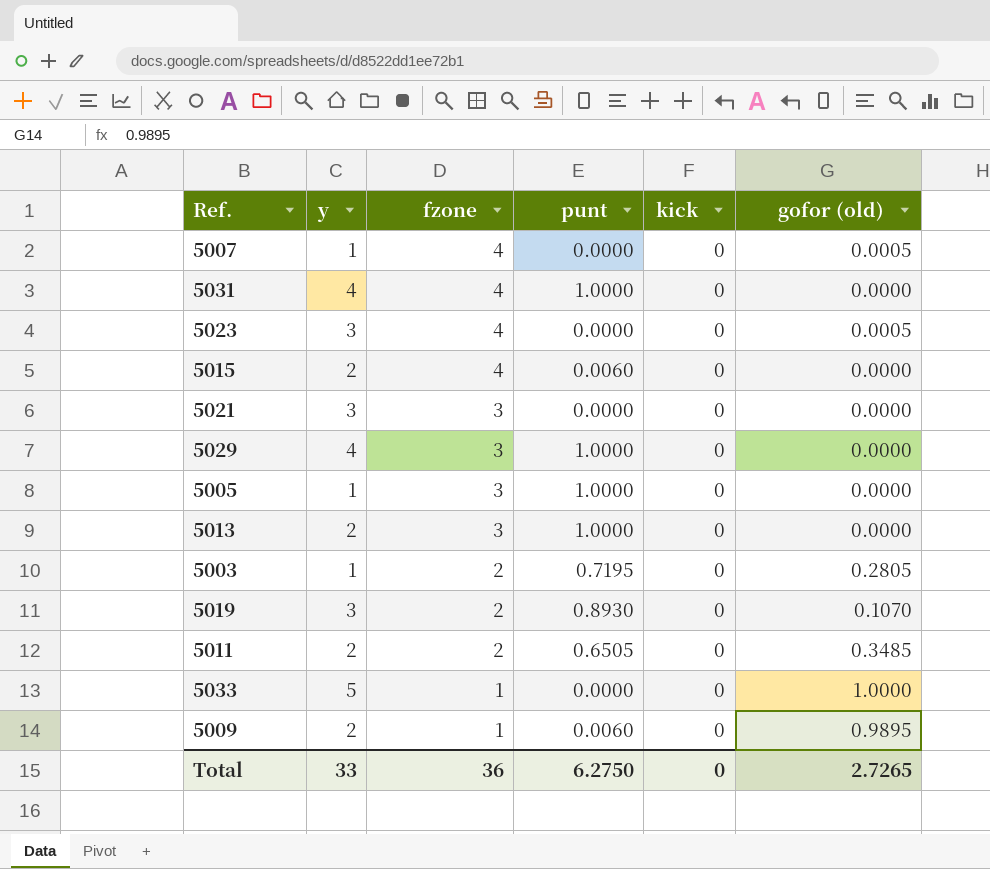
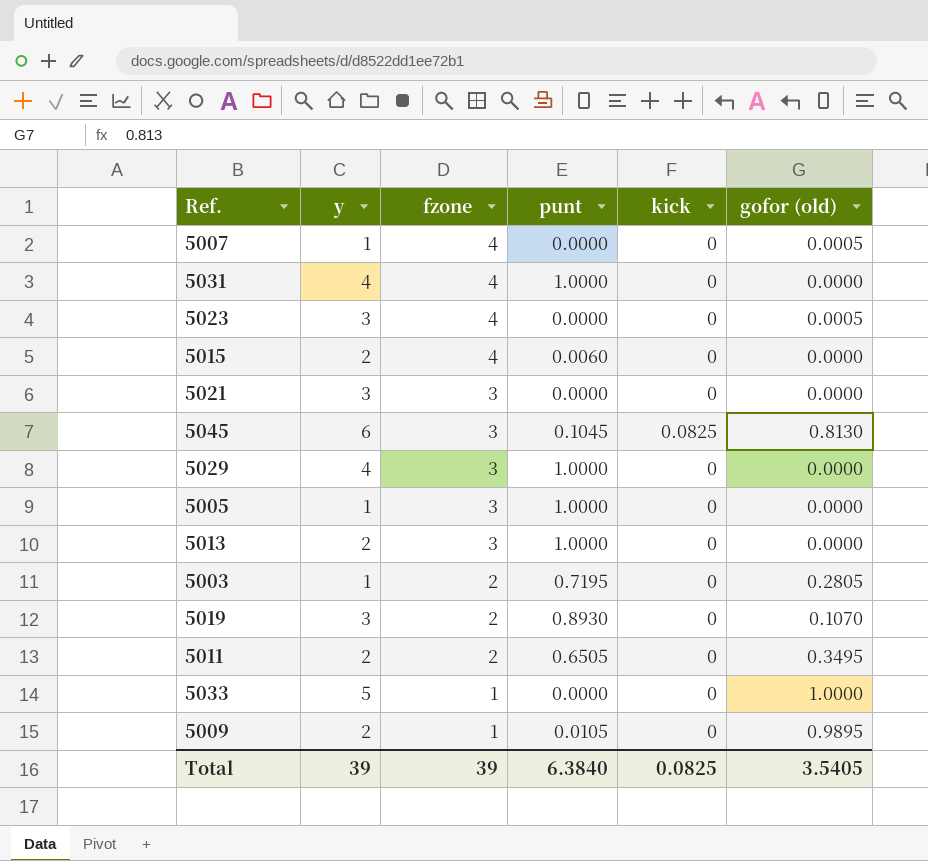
row 5045: none -> 6 | 3 | 0.1045 | 0.0825 | 0.8130
5011 | gofor (old): 0.3485 -> 0.3495
5009 | punt: 0.0060 -> 0.0105
Total | y: 33 -> 39
Total | fzone: 36 -> 39
Total | punt: 6.2750 -> 6.3840
Total | kick: 0 -> 0.0825
Total | gofor (old): 2.7265 -> 3.5405

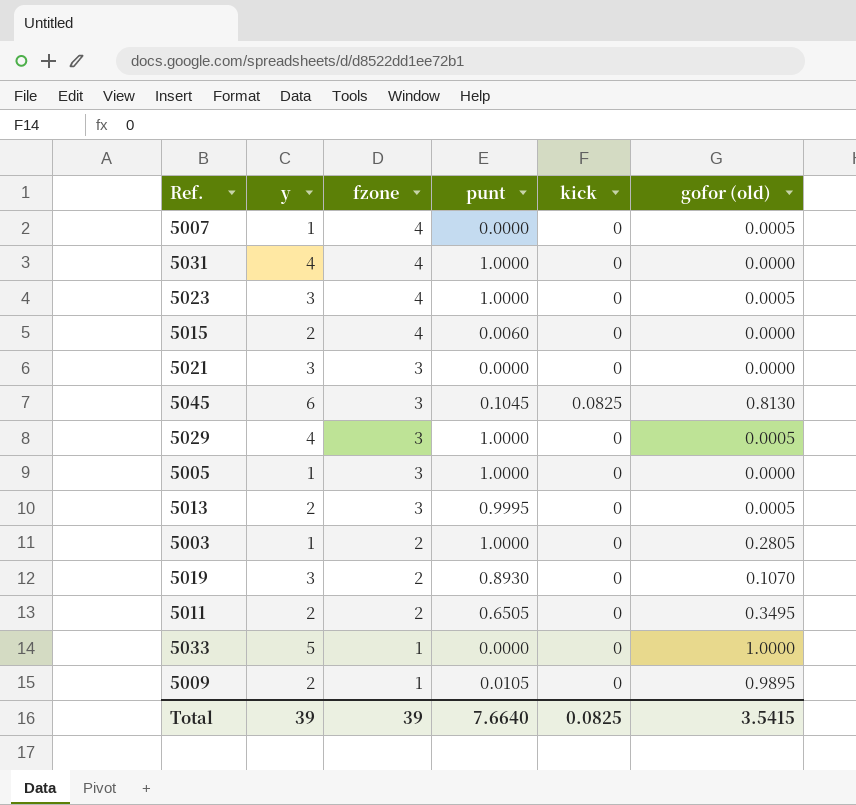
5023 | punt: 0.0000 -> 1.0000
5029 | gofor (old): 0.0000 -> 0.0005
5013 | punt: 1.0000 -> 0.9995
5013 | gofor (old): 0.0000 -> 0.0005
5003 | punt: 0.7195 -> 1.0000
Total | punt: 6.3840 -> 7.6640
Total | gofor (old): 3.5405 -> 3.5415

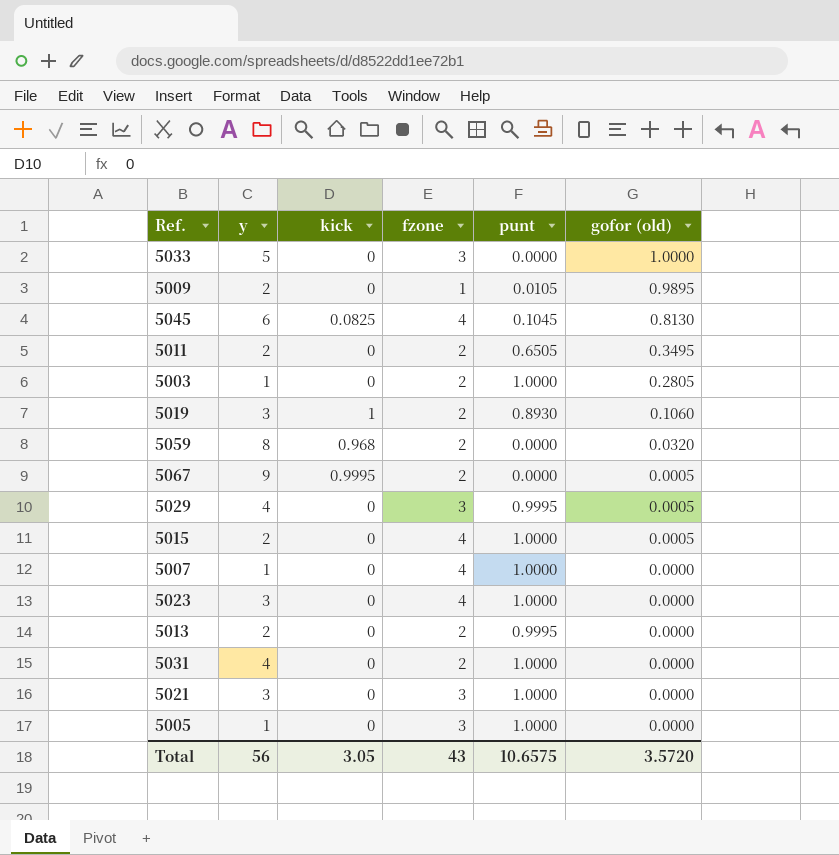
row order: fzone descending -> gofor (old) descending
column kick | position: 5 -> 3
5033 | fzone: 1 -> 3
5045 | fzone: 3 -> 4
5019 | kick: 0 -> 1
5019 | gofor (old): 0.1070 -> 0.1060
row 5059: none -> 8 | 0.968 | 2 | 0.0000 | 0.0320
row 5067: none -> 9 | 0.9995 | 2 | 0.0000 | 0.0005
5029 | punt: 1.0000 -> 0.9995
5015 | punt: 0.0060 -> 1.0000
5015 | gofor (old): 0.0000 -> 0.0005
5007 | punt: 0.0000 -> 1.0000
5007 | gofor (old): 0.0005 -> 0.0000
5023 | gofor (old): 0.0005 -> 0.0000
5013 | fzone: 3 -> 2
5013 | gofor (old): 0.0005 -> 0.0000
5031 | fzone: 4 -> 2
5021 | punt: 0.0000 -> 1.0000
Total | y: 39 -> 56
Total | kick: 0.0825 -> 3.05
Total | fzone: 39 -> 43
Total | punt: 7.6640 -> 10.6575
Total | gofor (old): 3.5415 -> 3.5720

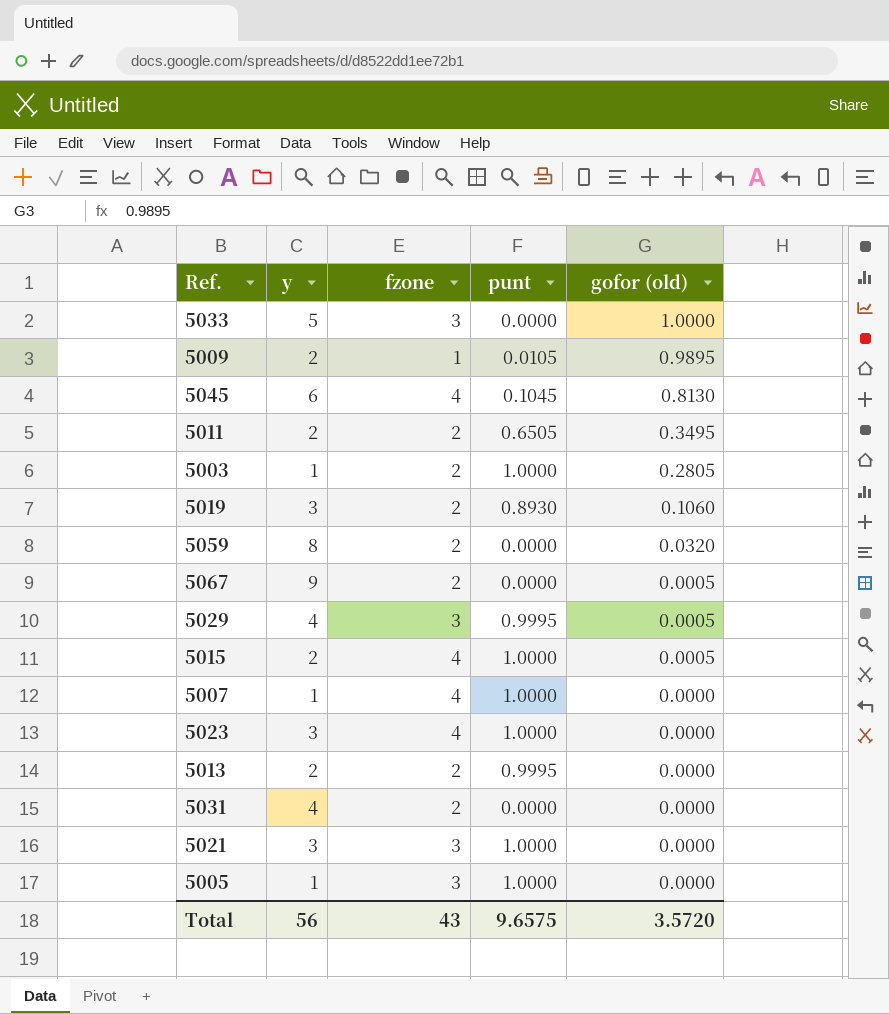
column kick | position: 3 -> none
5031 | punt: 1.0000 -> 0.0000
Total | punt: 10.6575 -> 9.6575

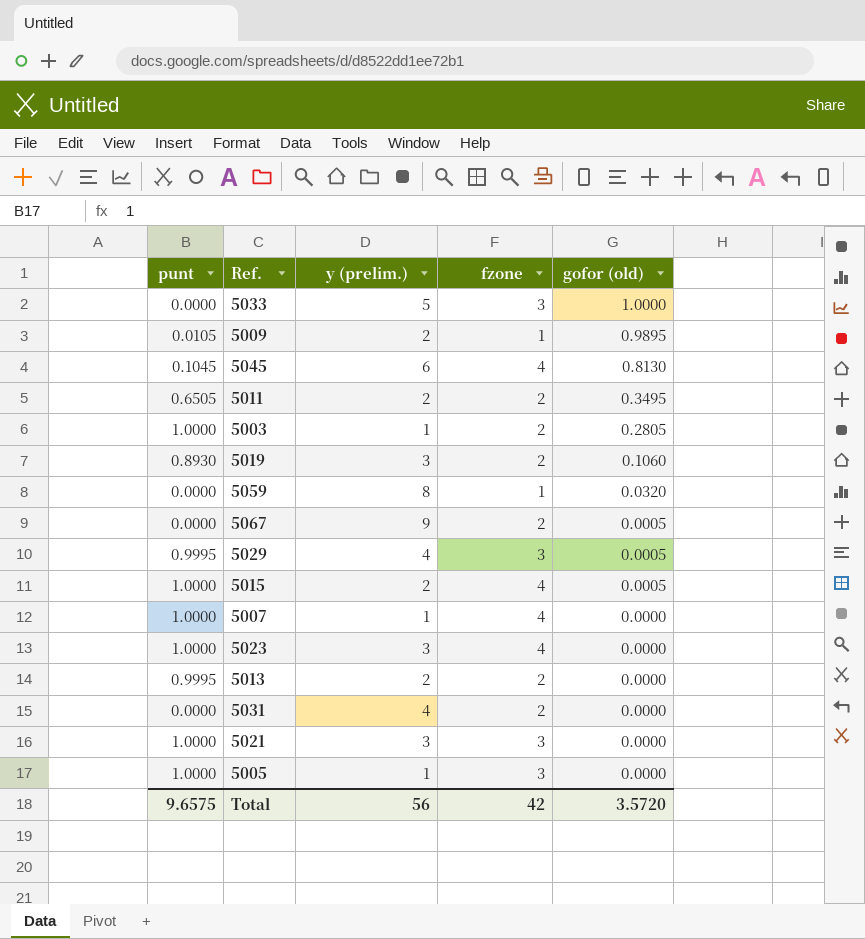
column punt | position: 4 -> 1
column name: y -> y (prelim.)
5059 | fzone: 2 -> 1
Total | fzone: 43 -> 42

